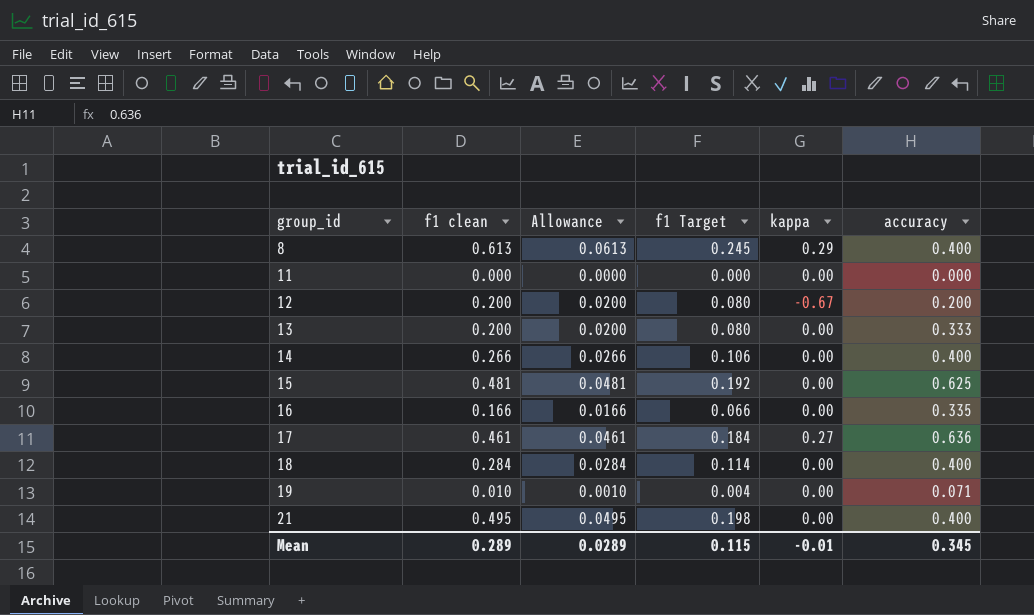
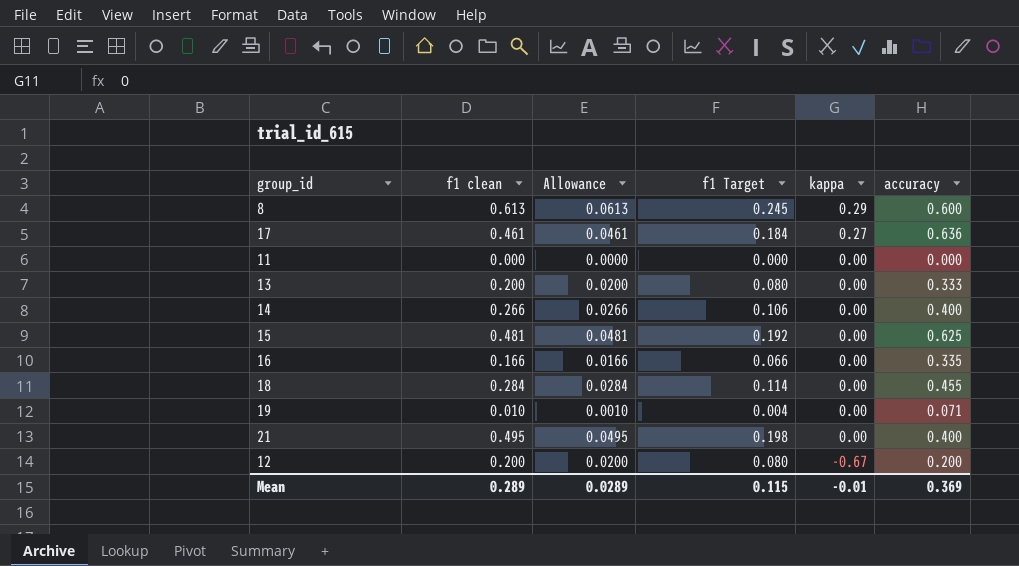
row order: group_id ascending -> kappa descending
8 | accuracy: 0.400 -> 0.600
18 | accuracy: 0.400 -> 0.455
Mean | accuracy: 0.345 -> 0.369

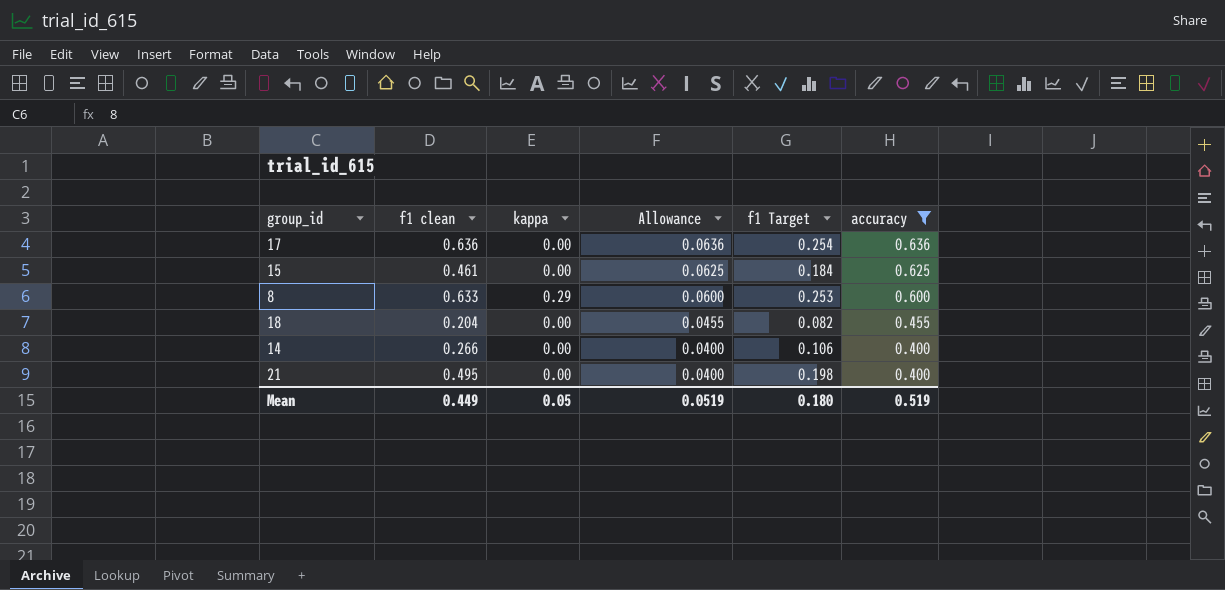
filter: none -> accuracy >= 0.400
row order: kappa descending -> Allowance descending
column kappa | position: 5 -> 3
column Allowance | formula: [f1 clean] * 0.1 -> [accuracy] * 0.1
17 | f1 clean: 0.461 -> 0.636
17 | kappa: 0.27 -> 0.00
17 | f1 Target: 0.184 -> 0.254
15 | f1 clean: 0.481 -> 0.461
15 | f1 Target: 0.192 -> 0.184
8 | f1 clean: 0.613 -> 0.633
8 | f1 Target: 0.245 -> 0.253
18 | f1 clean: 0.284 -> 0.204
18 | f1 Target: 0.114 -> 0.082
Mean | f1 clean: 0.289 -> 0.449
Mean | kappa: -0.01 -> 0.05
Mean | Allowance: 0.0289 -> 0.0519
Mean | f1 Target: 0.115 -> 0.180
Mean | accuracy: 0.369 -> 0.519

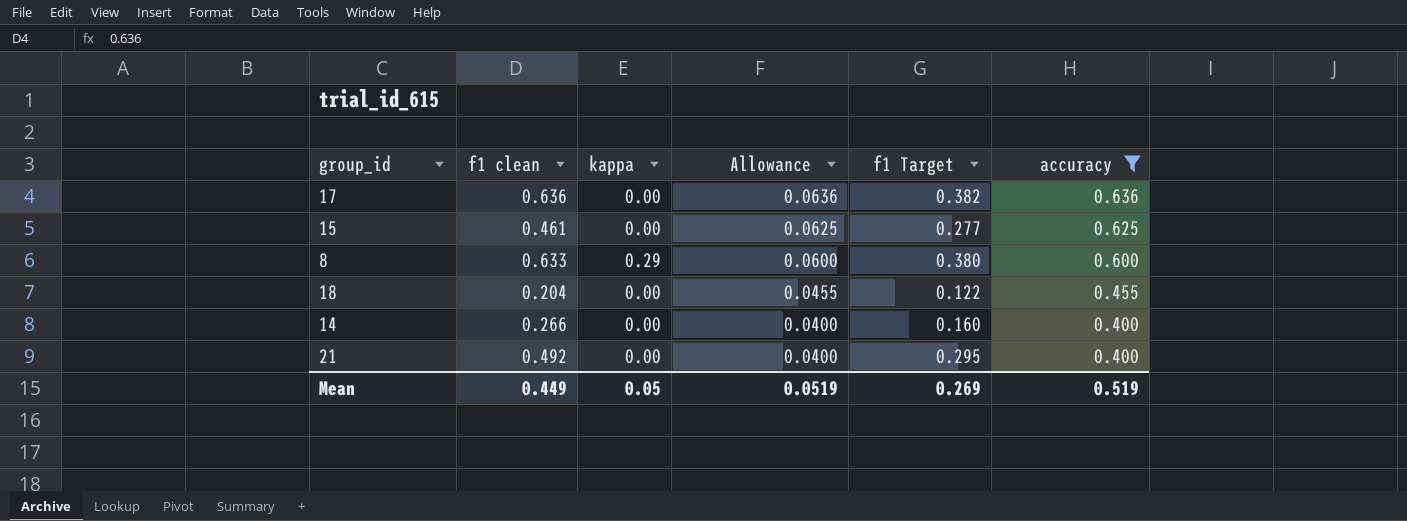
column f1 Target | formula: [f1 clean] * 0.4 -> [f1 clean] * 0.6
21 | f1 clean: 0.495 -> 0.492
Mean | f1 Target: 0.180 -> 0.269

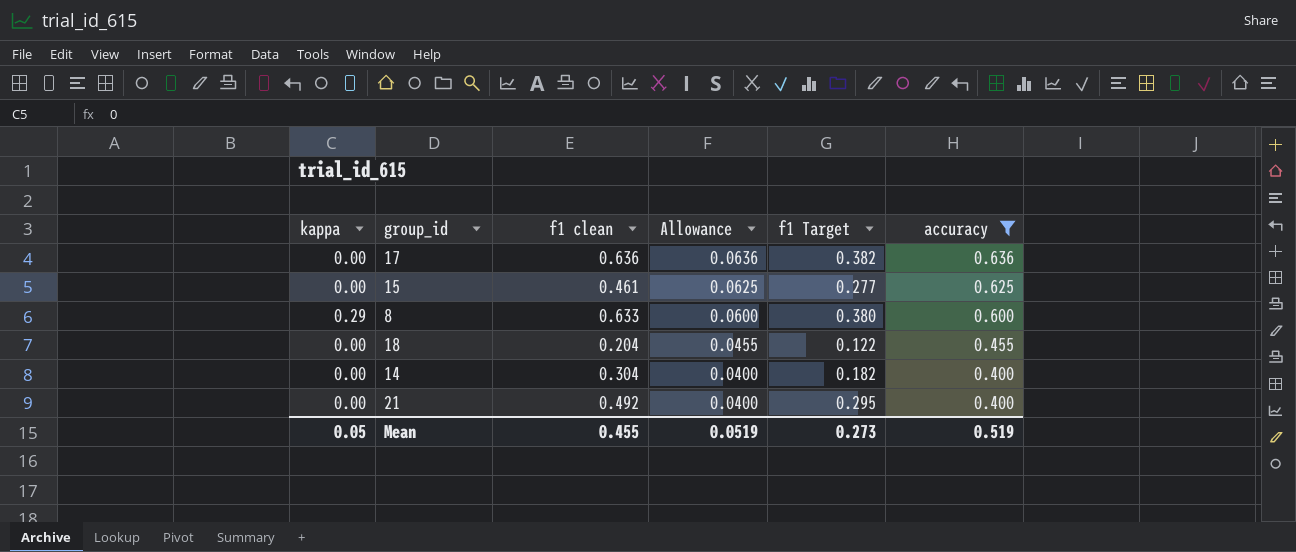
column kappa | position: 3 -> 1
14 | f1 clean: 0.266 -> 0.304
14 | f1 Target: 0.160 -> 0.182
Mean | f1 clean: 0.449 -> 0.455
Mean | f1 Target: 0.269 -> 0.273

